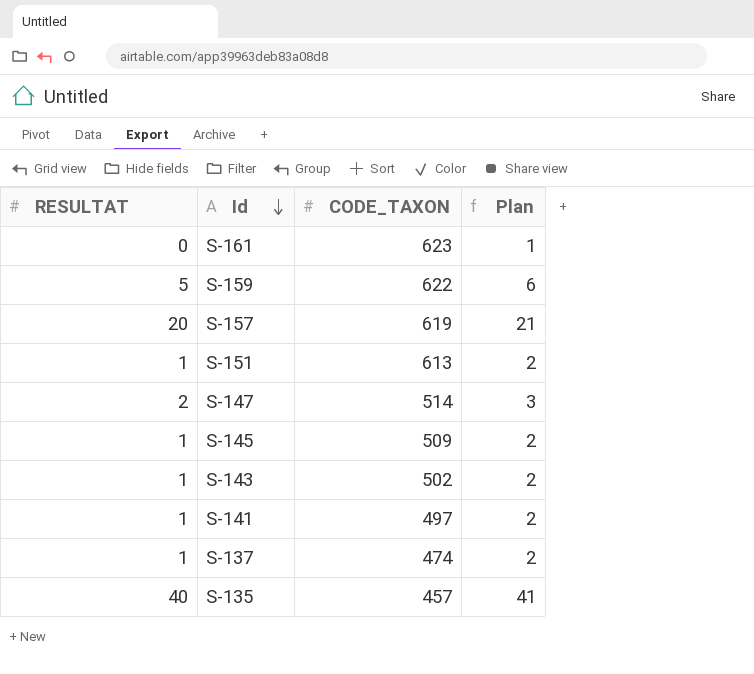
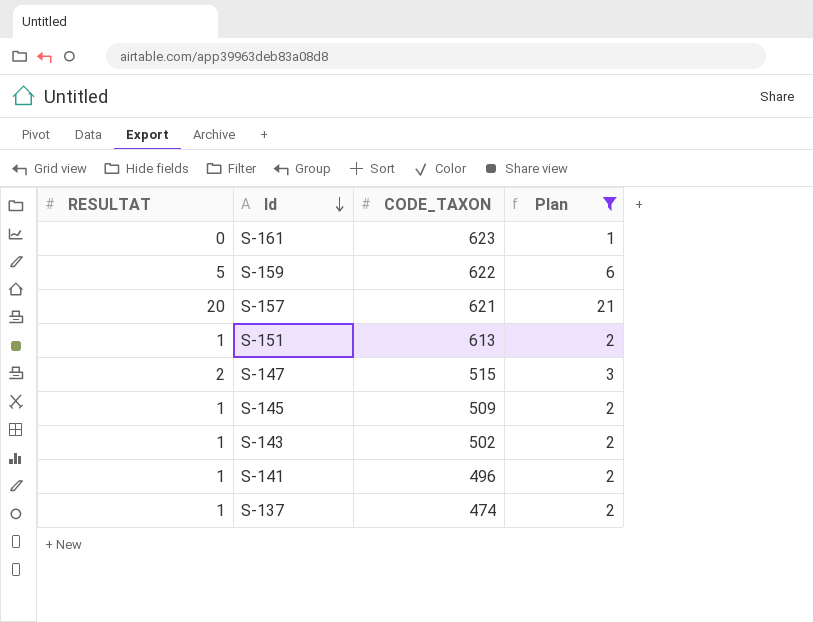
filter: none -> Plan != 41
S-157 | CODE_TAXON: 619 -> 621
S-147 | CODE_TAXON: 514 -> 515
S-141 | CODE_TAXON: 497 -> 496

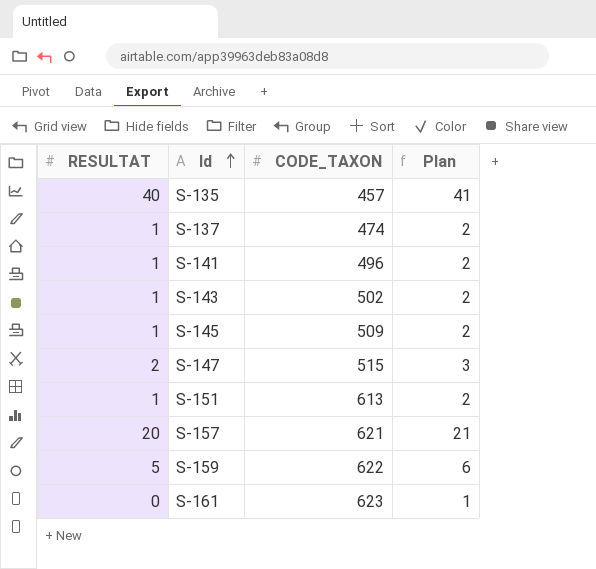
filter: Plan != 41 -> none
row order: Id descending -> Id ascending

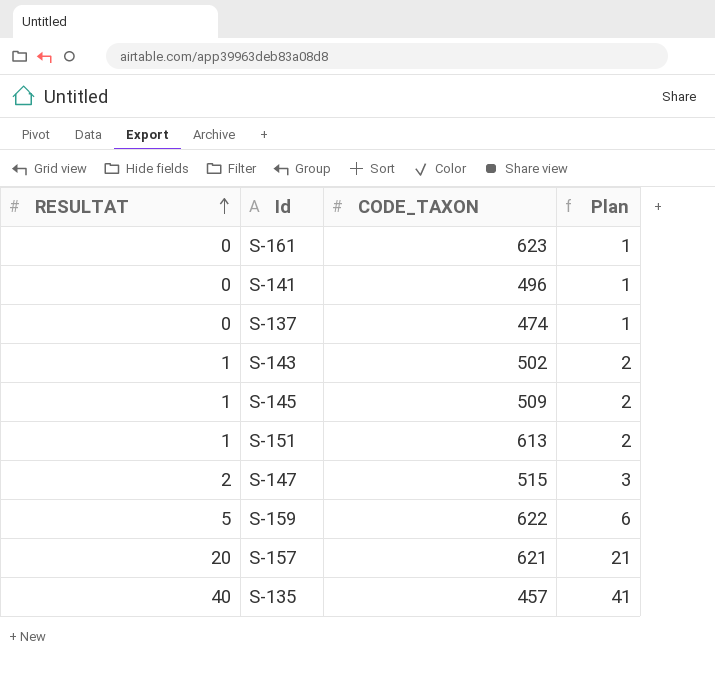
row order: Id ascending -> RESULTAT ascending
S-141 | RESULTAT: 1 -> 0
S-141 | Plan: 2 -> 1
S-137 | RESULTAT: 1 -> 0
S-137 | Plan: 2 -> 1

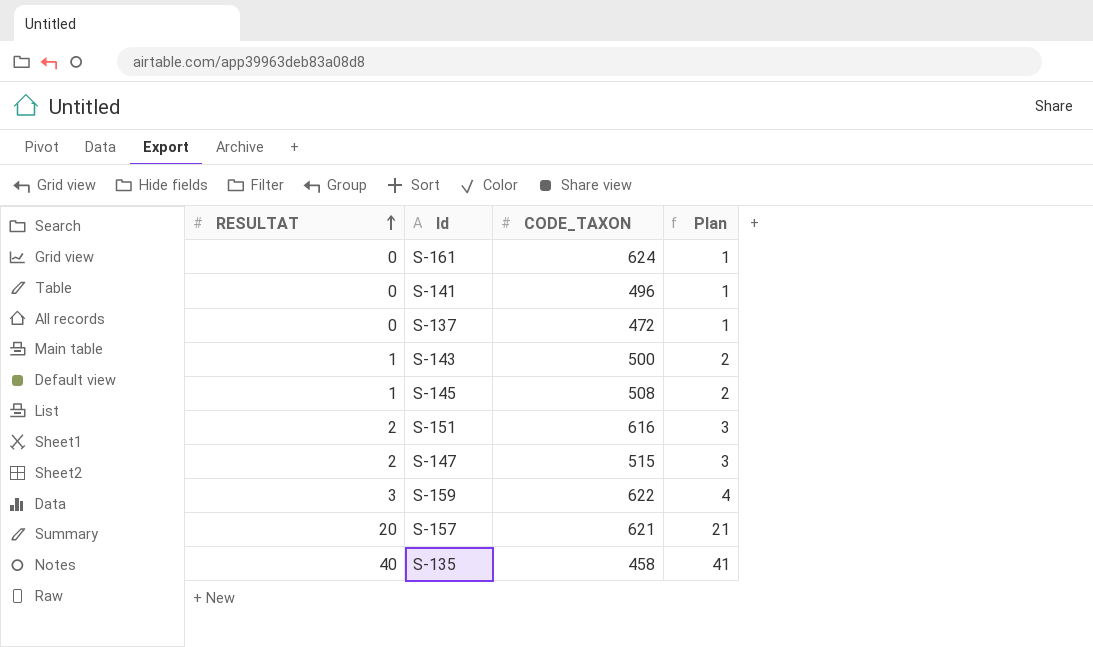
S-161 | CODE_TAXON: 623 -> 624
S-137 | CODE_TAXON: 474 -> 472
S-143 | CODE_TAXON: 502 -> 500
S-145 | CODE_TAXON: 509 -> 508
S-151 | RESULTAT: 1 -> 2
S-151 | CODE_TAXON: 613 -> 616
S-151 | Plan: 2 -> 3
S-159 | RESULTAT: 5 -> 3
S-159 | Plan: 6 -> 4
S-135 | CODE_TAXON: 457 -> 458

